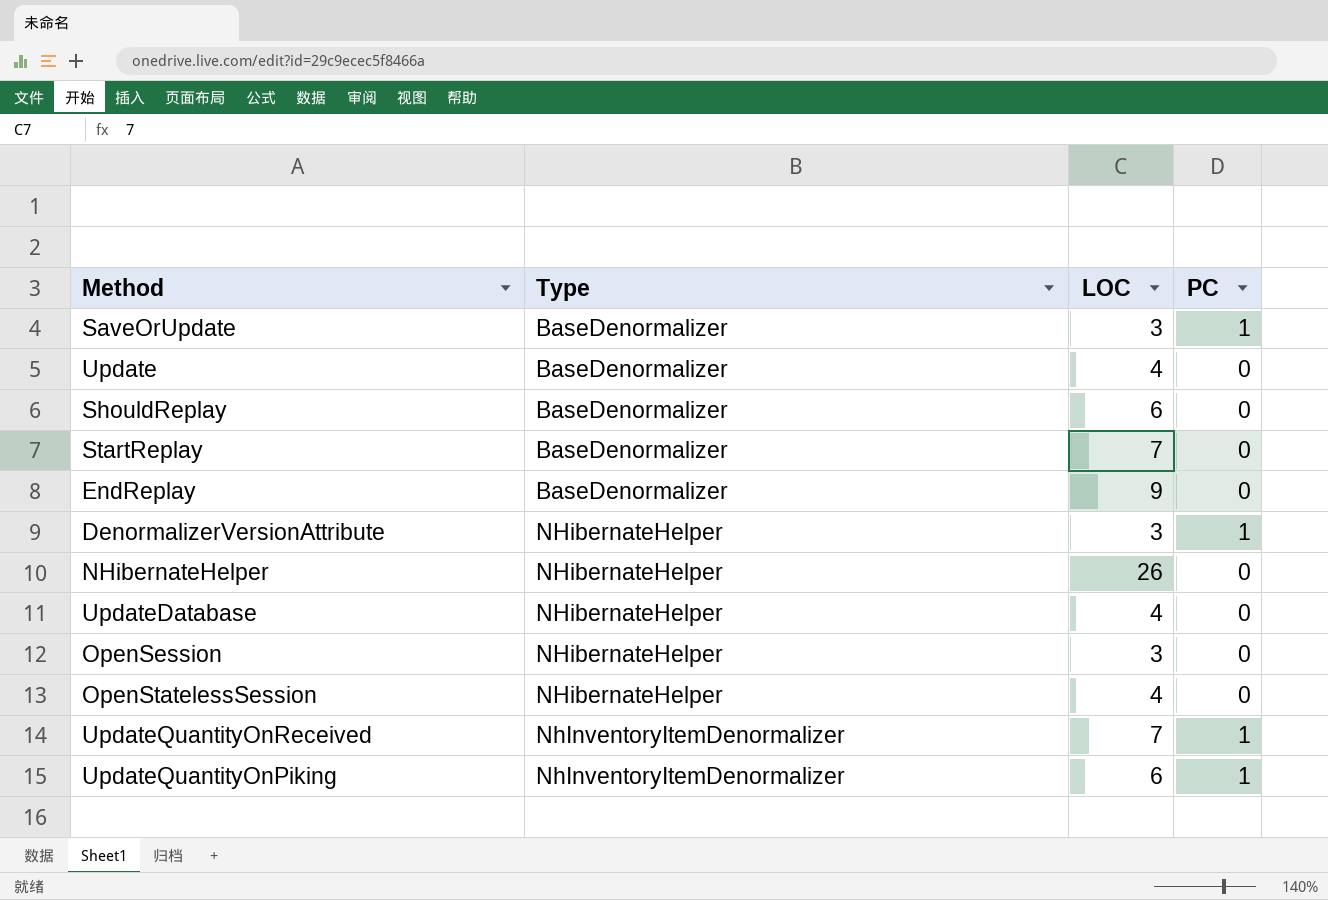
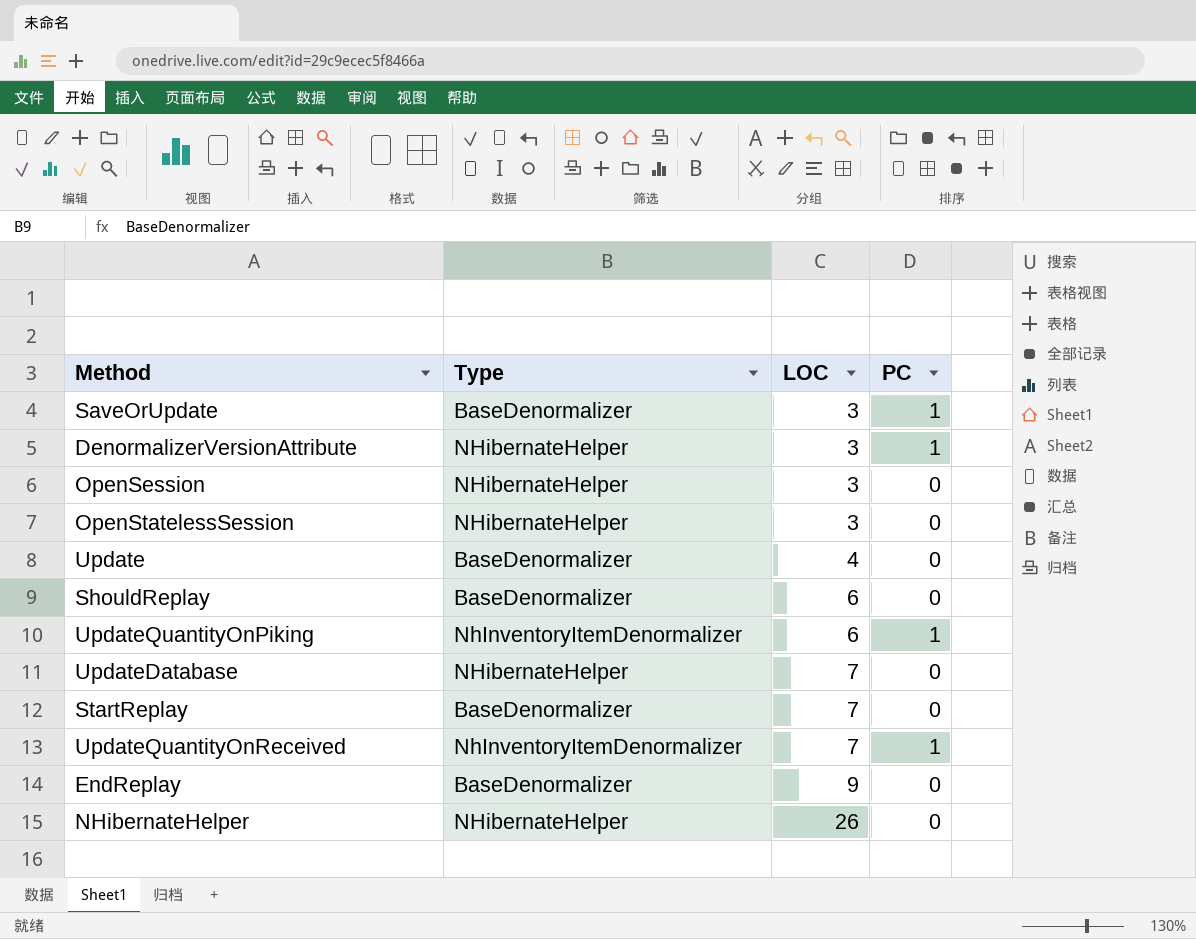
row order: Type ascending -> LOC ascending
OpenStatelessSession | LOC: 4 -> 3
UpdateDatabase | LOC: 4 -> 7

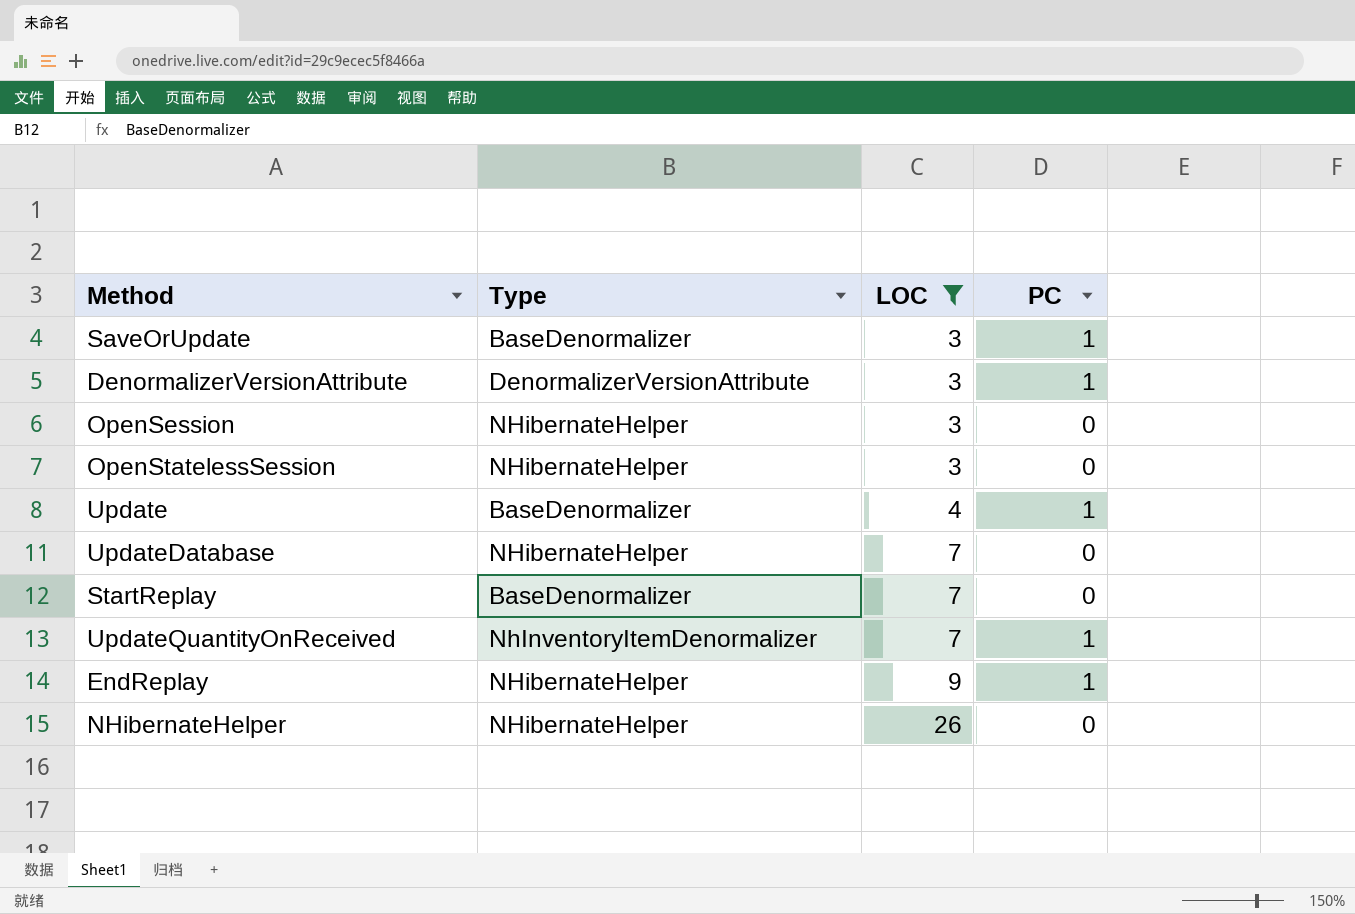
filter: none -> LOC != 6
DenormalizerVersionAttribute | Type: NHibernateHelper -> DenormalizerVersionAttribute
Update | PC: 0 -> 1
EndReplay | Type: BaseDenormalizer -> NHibernateHelper
EndReplay | PC: 0 -> 1

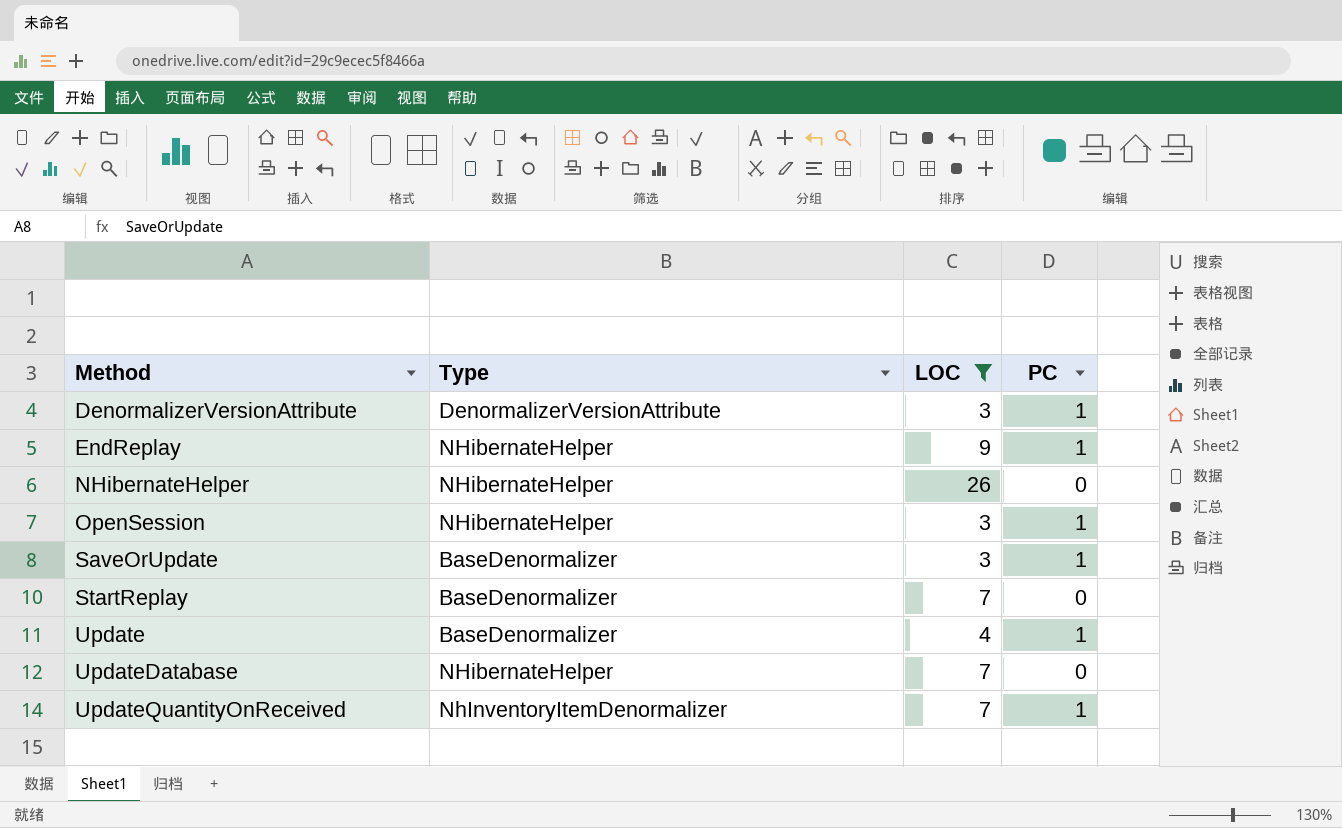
row order: LOC ascending -> Method ascending
row OpenStatelessSession: NHibernateHelper | 3 | 0 -> none
OpenSession | PC: 0 -> 1

